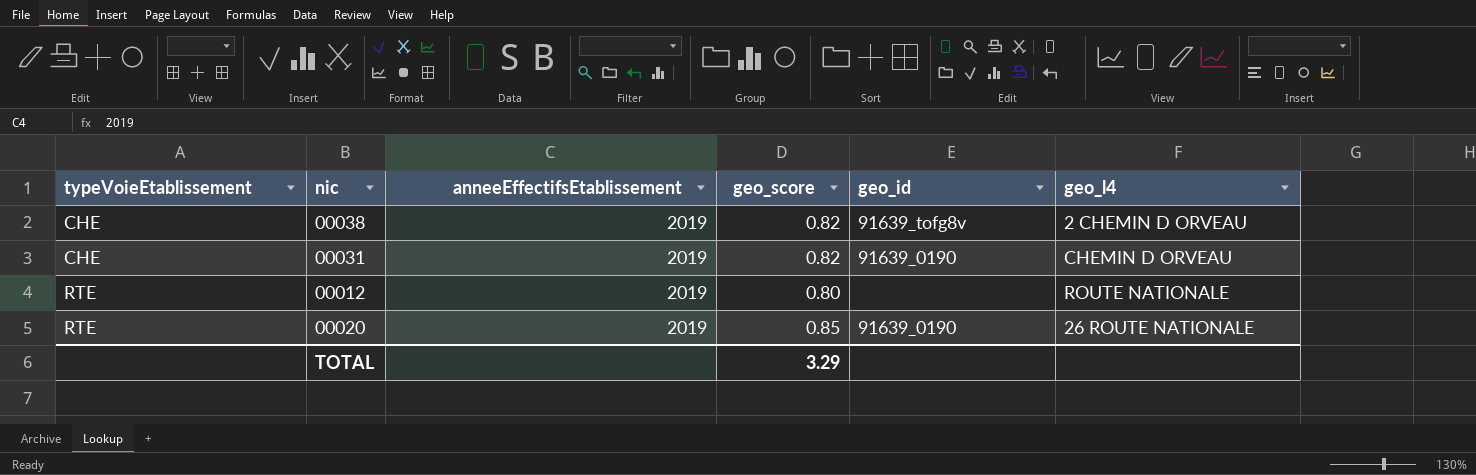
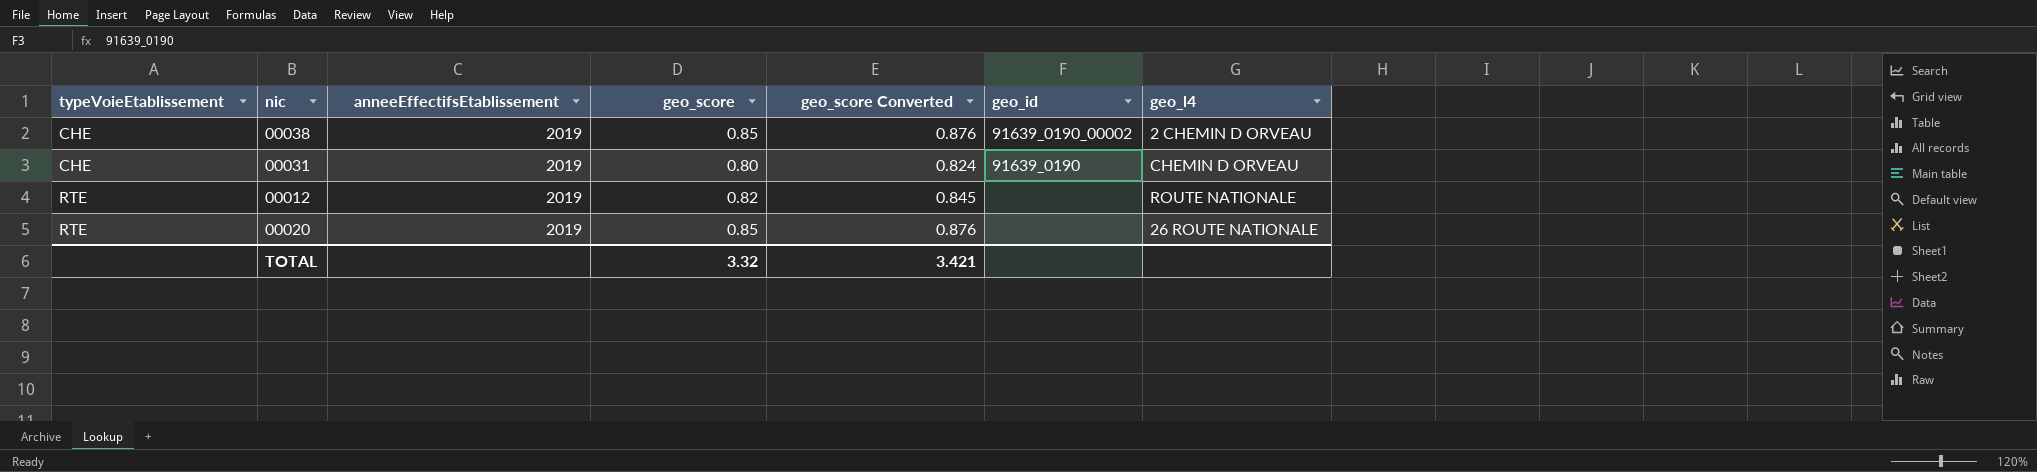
column geo_score Converted | formula: none -> [geo_score] * 1.03
00038 | geo_score: 0.82 -> 0.85
00038 | geo_id: 91639_tofg8v -> 91639_0190_00002
00031 | geo_score: 0.82 -> 0.80
00012 | geo_score: 0.80 -> 0.82
00020 | geo_id: 91639_0190 -> none
TOTAL | geo_score: 3.29 -> 3.32

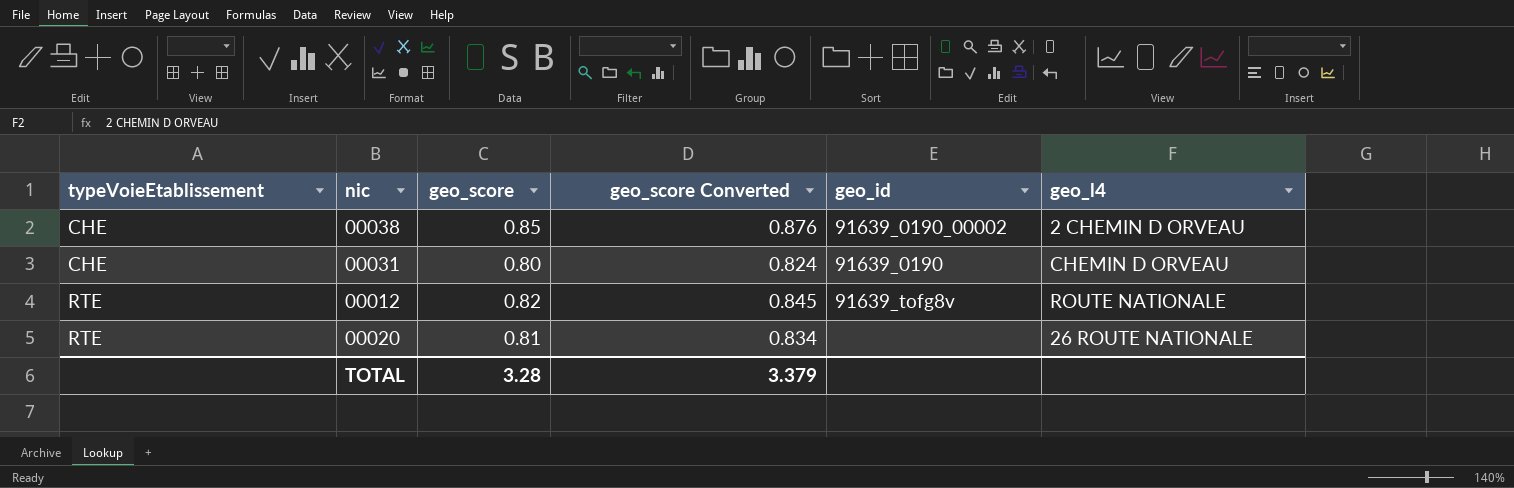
column anneeEffectifsEtablissement | position: 3 -> none
00012 | geo_id: none -> 91639_tofg8v
00020 | geo_score: 0.85 -> 0.81
00020 | geo_score Converted: 0.876 -> 0.834
TOTAL | geo_score: 3.32 -> 3.28
TOTAL | geo_score Converted: 3.421 -> 3.379

